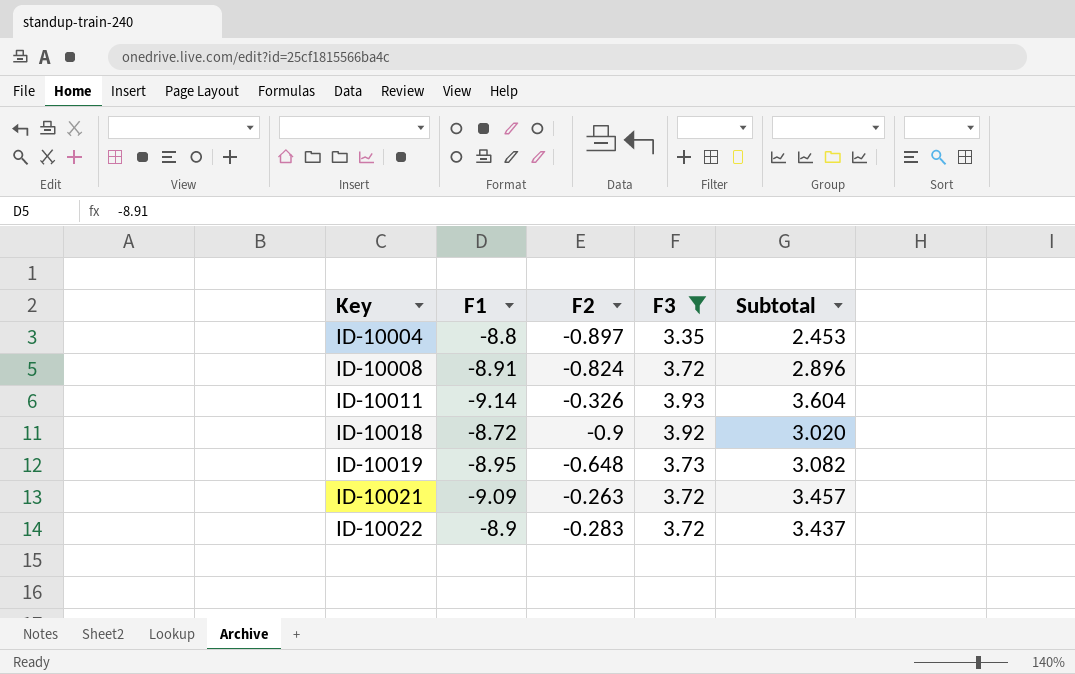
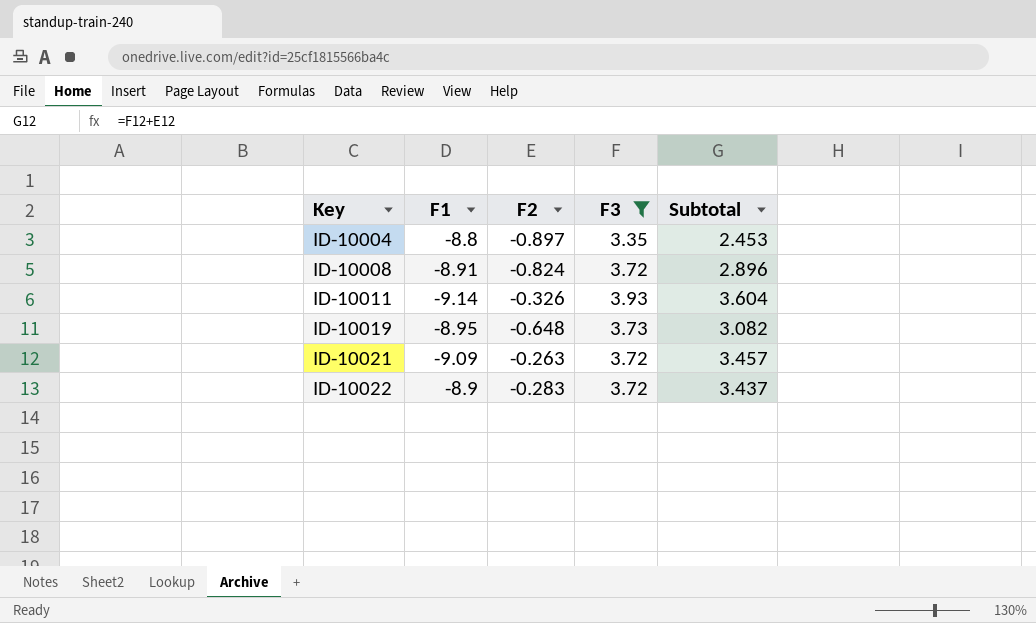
row ID-10018: -8.72 | -0.9 | 3.92 | 3.020 -> none

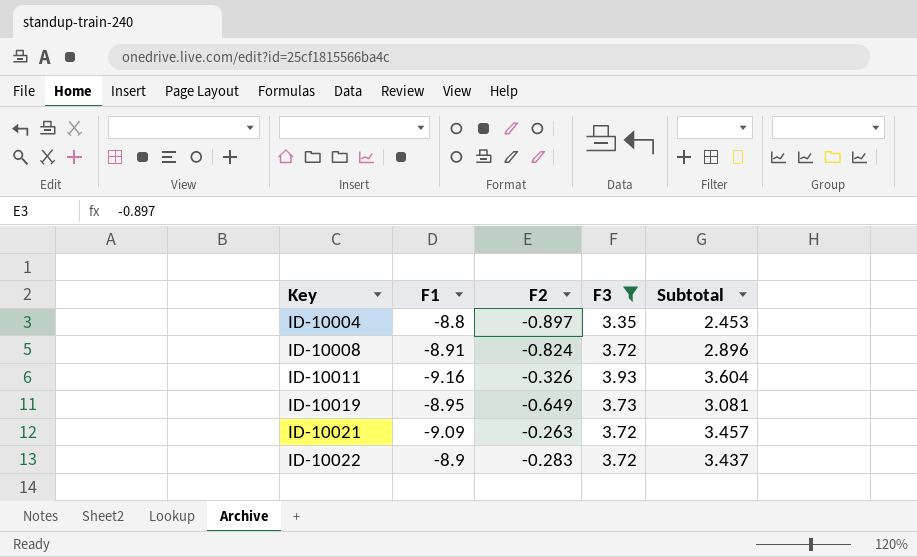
ID-10011 | F1: -9.14 -> -9.16
ID-10019 | F2: -0.648 -> -0.649
ID-10019 | Subtotal: 3.082 -> 3.081

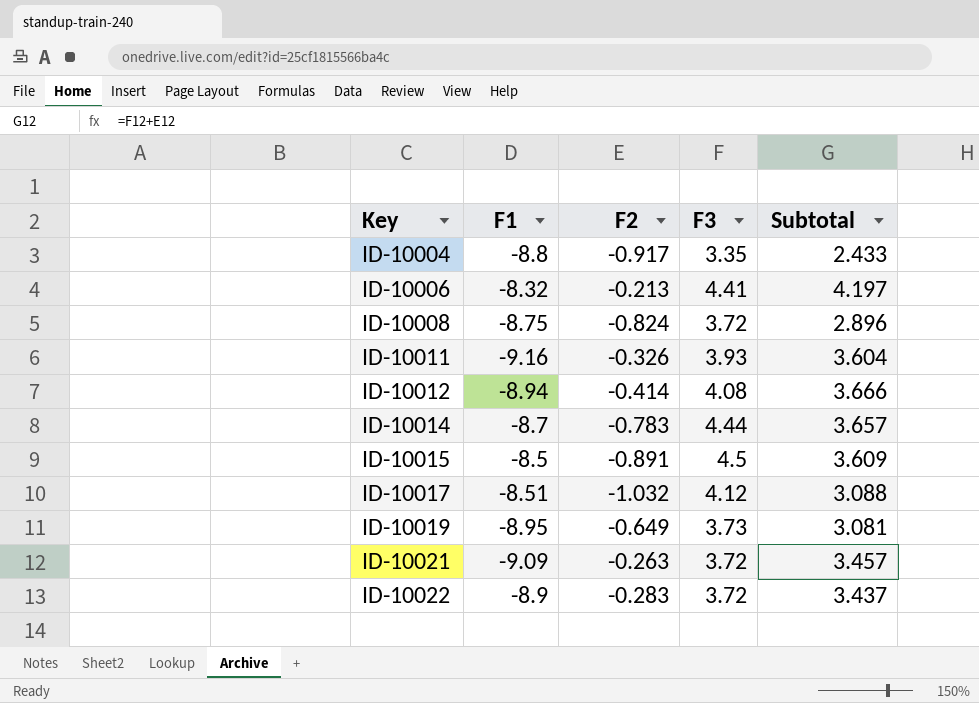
filter: F3 <= 3.93 -> none
ID-10004 | F2: -0.897 -> -0.917
ID-10004 | Subtotal: 2.453 -> 2.433
ID-10008 | F1: -8.91 -> -8.75

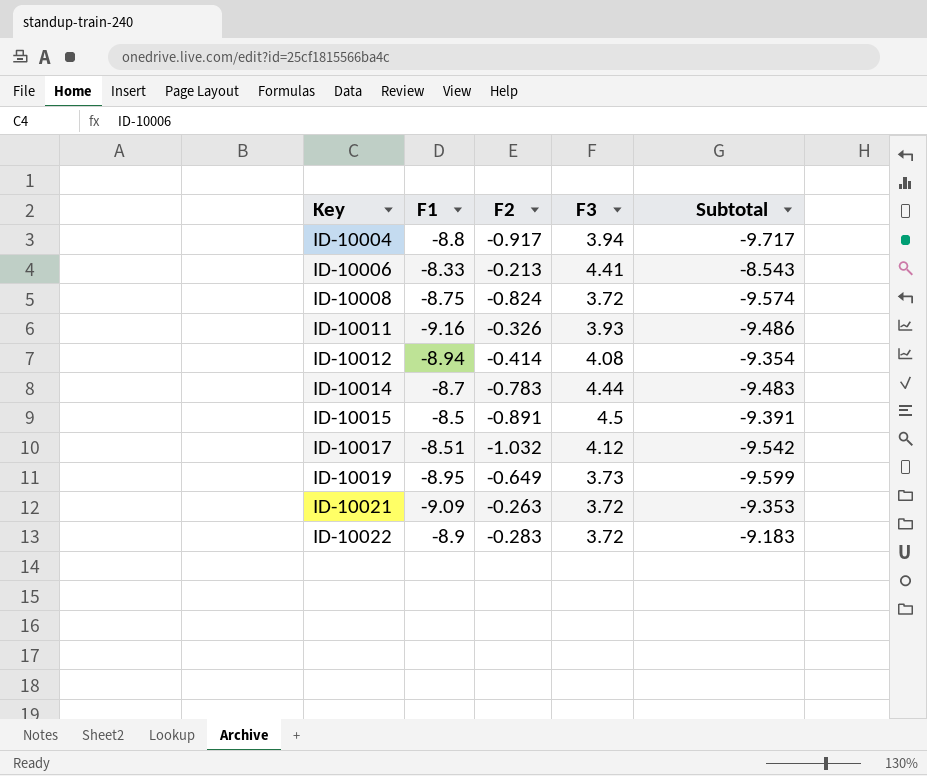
column Subtotal | formula: [F2] + [F3] -> [F1] + [F2]
ID-10004 | F3: 3.35 -> 3.94
ID-10006 | F1: -8.32 -> -8.33

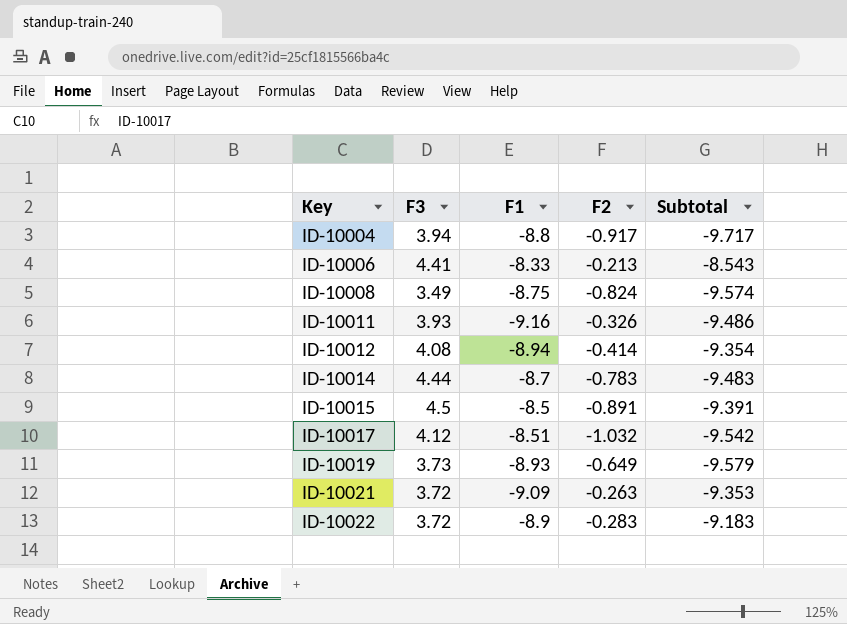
column F3 | position: 4 -> 2
ID-10008 | F3: 3.72 -> 3.49
ID-10019 | F1: -8.95 -> -8.93
ID-10019 | Subtotal: -9.599 -> -9.579

